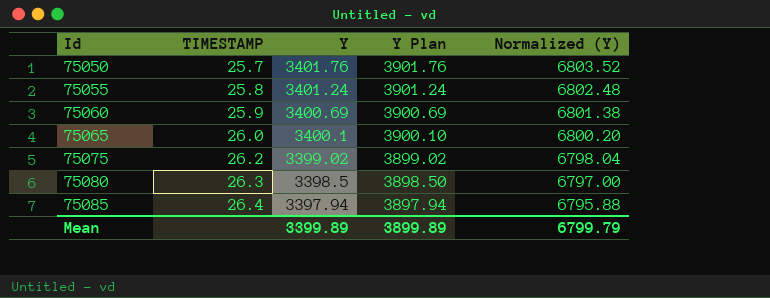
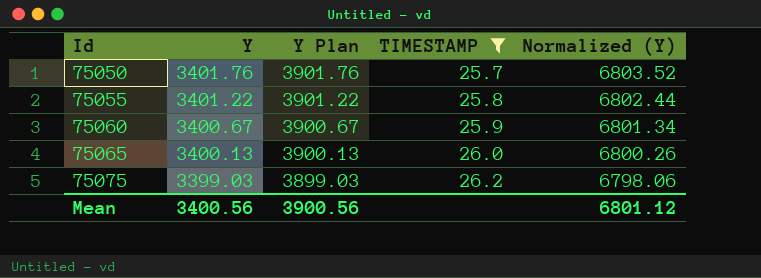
filter: none -> TIMESTAMP <= 26.2
column TIMESTAMP | position: 2 -> 4
75055 | Y: 3401.24 -> 3401.22
75055 | Y Plan: 3901.24 -> 3901.22
75055 | Normalized (Y): 6802.48 -> 6802.44
75060 | Y: 3400.69 -> 3400.67
75060 | Y Plan: 3900.69 -> 3900.67
75060 | Normalized (Y): 6801.38 -> 6801.34
75065 | Y: 3400.1 -> 3400.13
75065 | Y Plan: 3900.10 -> 3900.13
75065 | Normalized (Y): 6800.20 -> 6800.26
75075 | Y: 3399.02 -> 3399.03
75075 | Y Plan: 3899.02 -> 3899.03
75075 | Normalized (Y): 6798.04 -> 6798.06
Mean | Y: 3399.89 -> 3400.56
Mean | Y Plan: 3899.89 -> 3900.56
Mean | Normalized (Y): 6799.79 -> 6801.12

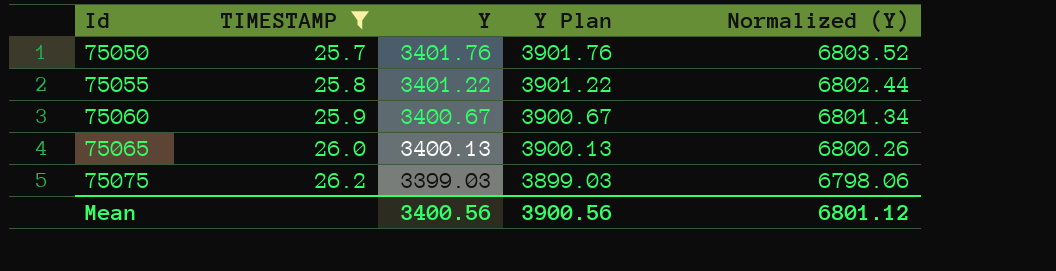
column TIMESTAMP | position: 4 -> 2

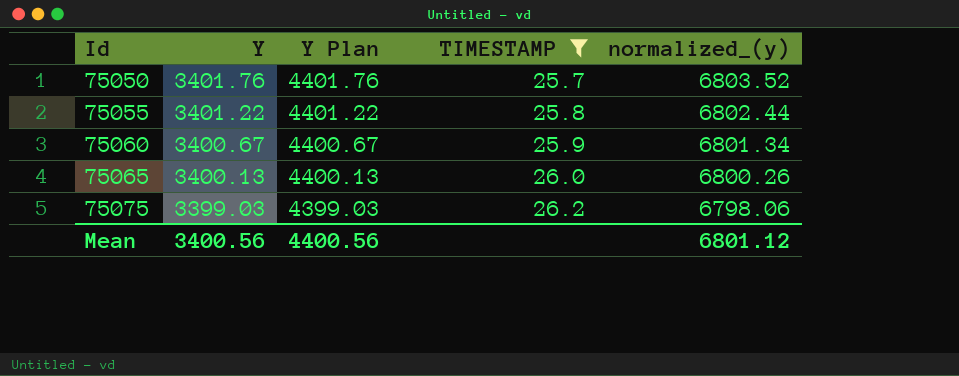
column Y Plan | formula: [Y] + 500 -> [Y] + 1000
column TIMESTAMP | position: 2 -> 4
column name: Normalized (Y) -> normalized_(y)
Mean | Y Plan: 3900.56 -> 4400.56

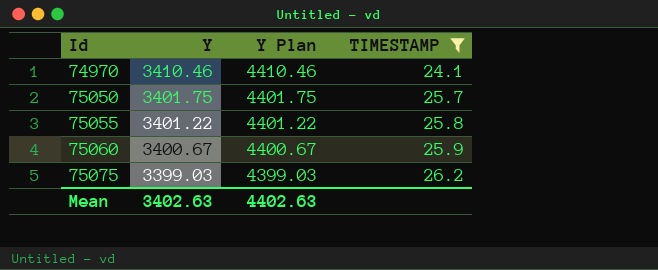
column normalized_(y) | formula: [Y] * 2 -> none
row 75065: 3400.13 | 4400.13 | 26.0 | 6800.26 -> none
row 74970: none -> 3410.46 | 4410.46 | 24.1
75050 | Y: 3401.76 -> 3401.75
75050 | Y Plan: 4401.76 -> 4401.75
Mean | Y: 3400.56 -> 3402.63
Mean | Y Plan: 4400.56 -> 4402.63

